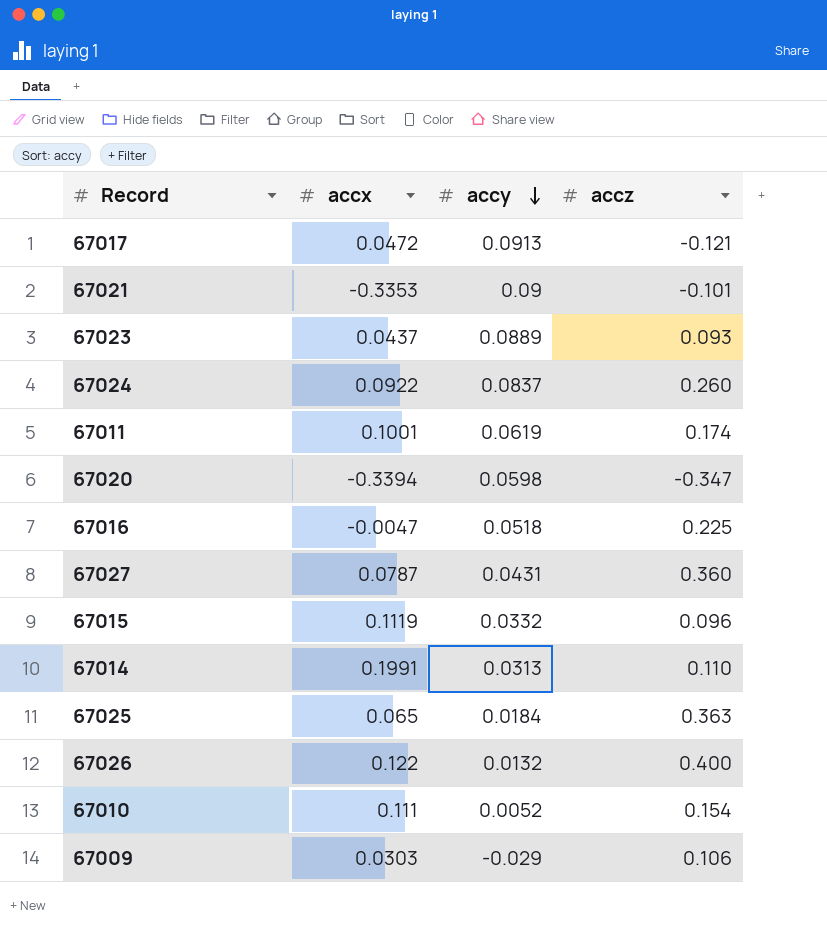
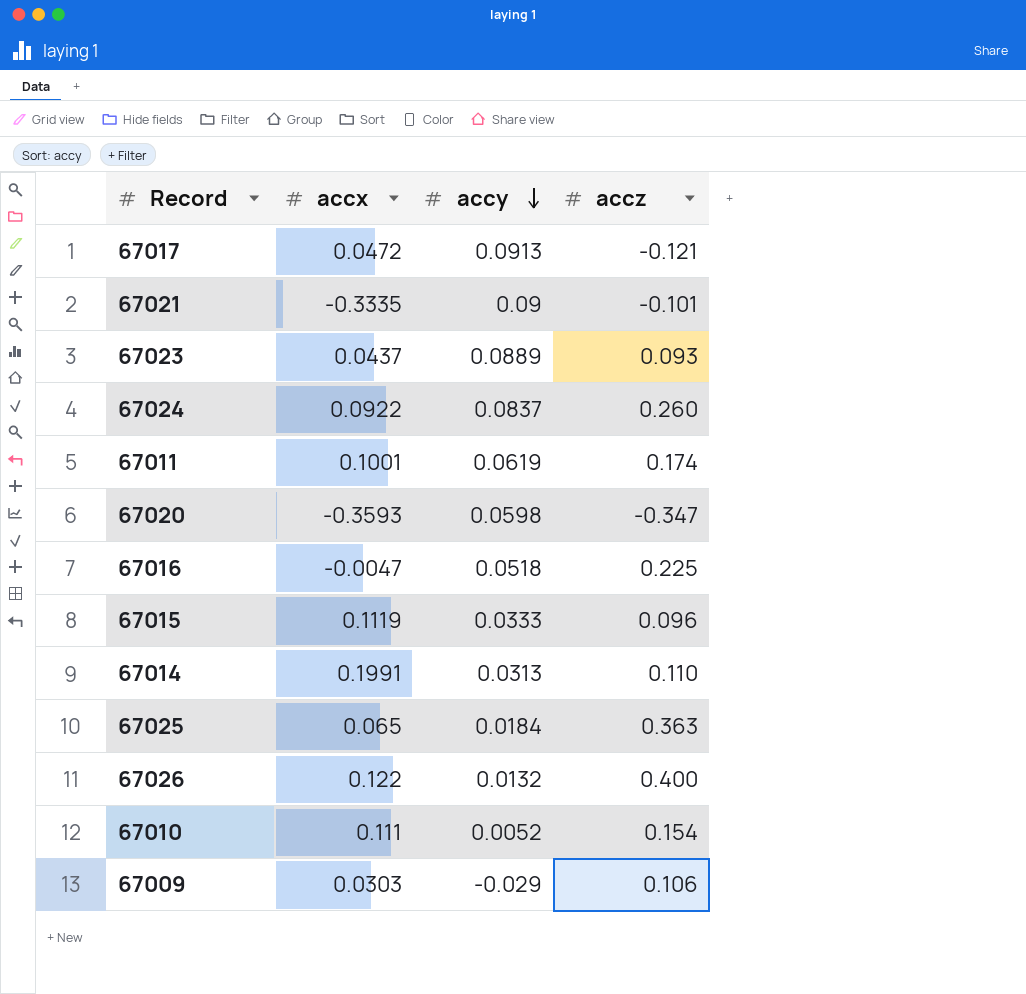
row 67027: 0.0787 | 0.0431 | 0.360 -> none
67021 | accx: -0.3353 -> -0.3335
67020 | accx: -0.3394 -> -0.3593
67015 | accy: 0.0332 -> 0.0333

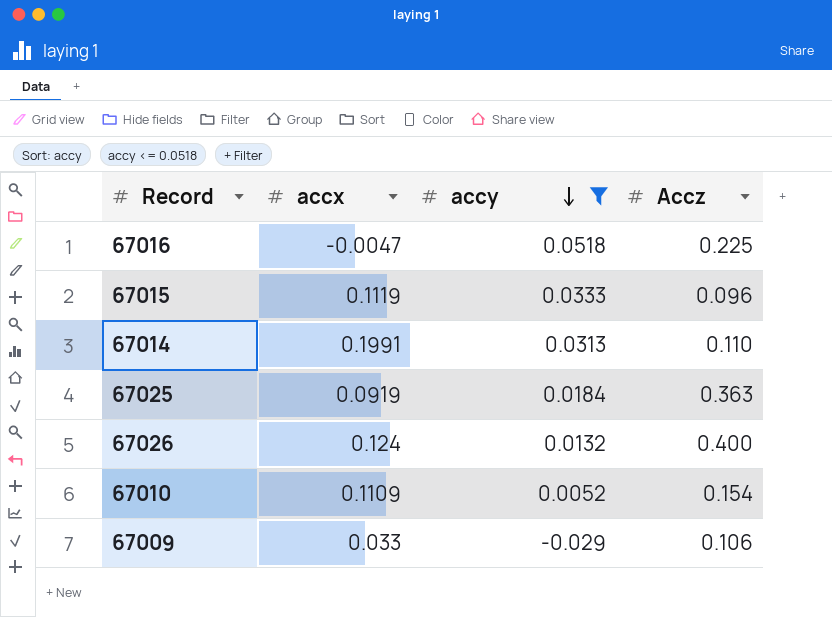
filter: none -> accy <= 0.0518
column name: accz -> Accz
67025 | accx: 0.065 -> 0.0919
67026 | accx: 0.122 -> 0.124
67010 | accx: 0.111 -> 0.1109
67009 | accx: 0.0303 -> 0.033

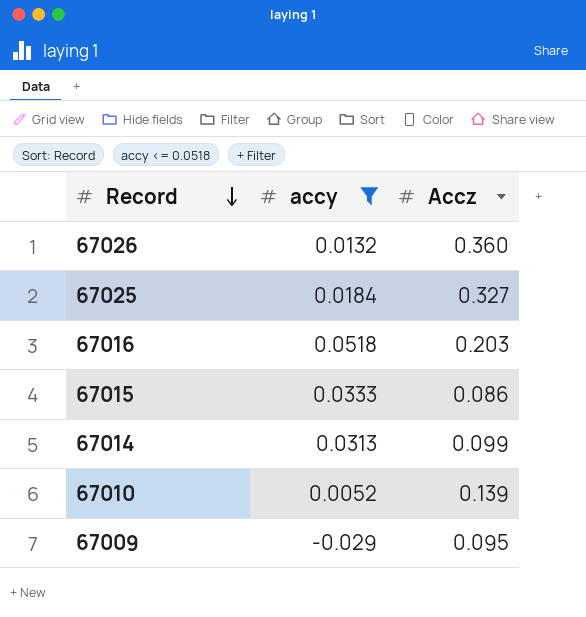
row order: accy descending -> Record descending
column accx | position: 2 -> none
67026 | Accz: 0.400 -> 0.360
67025 | Accz: 0.363 -> 0.327
67016 | Accz: 0.225 -> 0.203
67015 | Accz: 0.096 -> 0.086
67014 | Accz: 0.110 -> 0.099
67010 | Accz: 0.154 -> 0.139
67009 | Accz: 0.106 -> 0.095

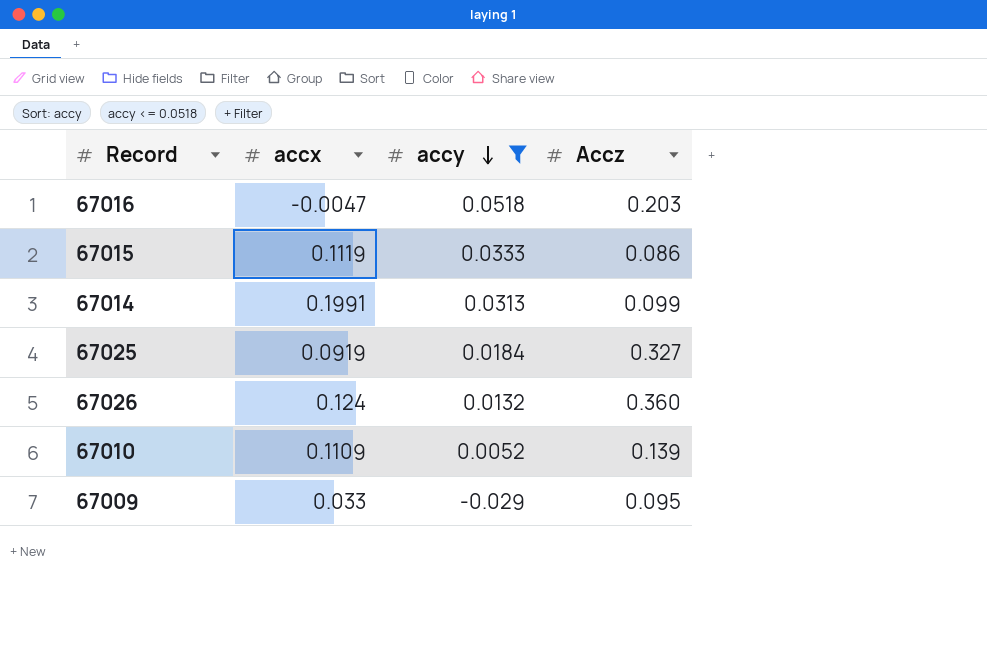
row order: Record descending -> accy descending
column accx | position: none -> 2

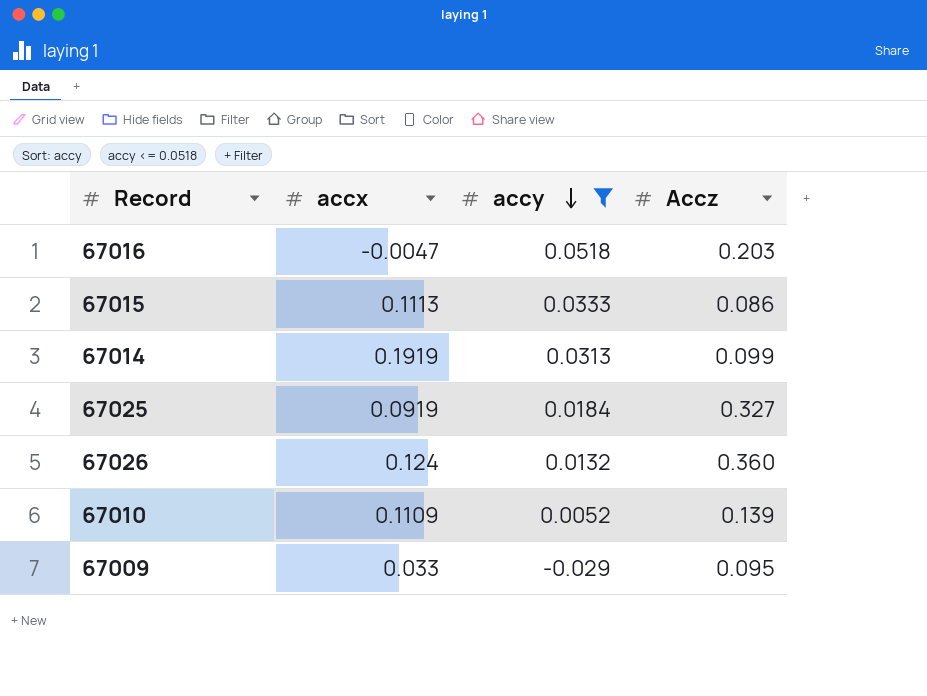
67015 | accx: 0.1119 -> 0.1113
67014 | accx: 0.1991 -> 0.1919

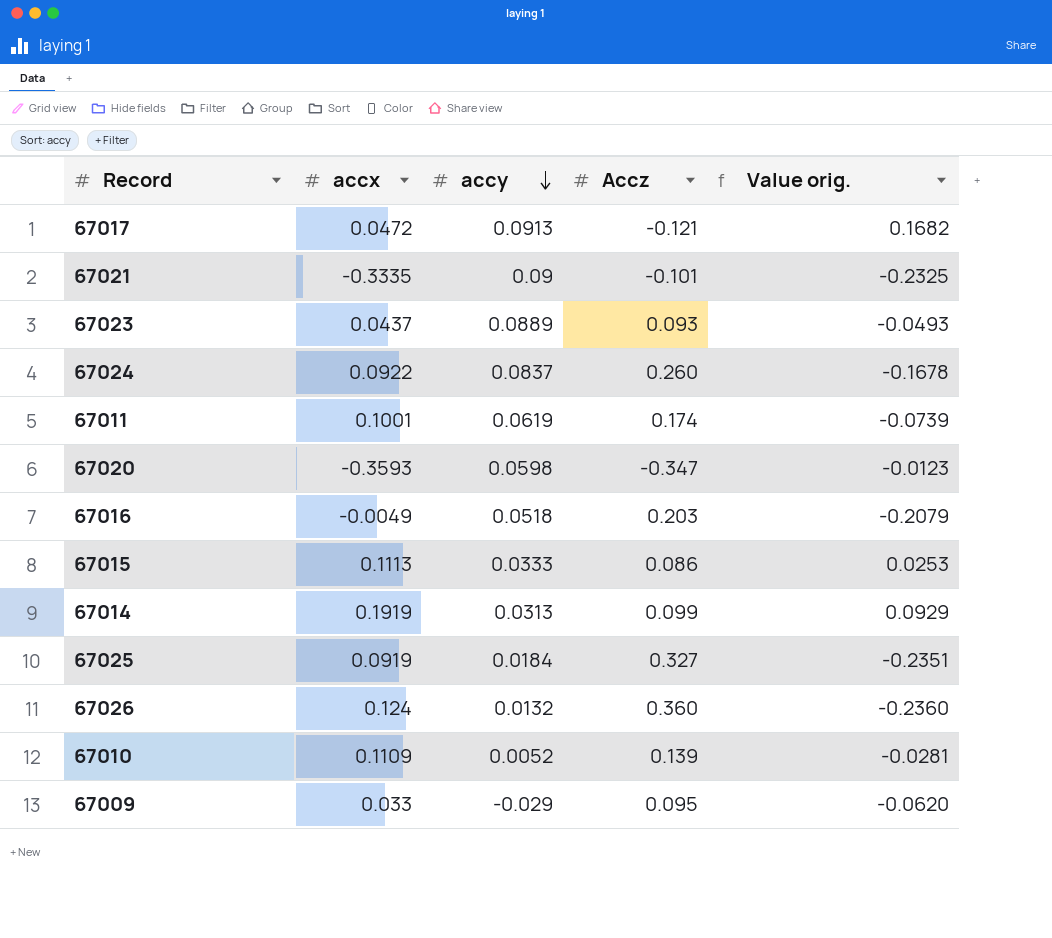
filter: accy <= 0.0518 -> none
column Value orig. | formula: none -> [accx] - [Accz]
67016 | accx: -0.0047 -> -0.0049

